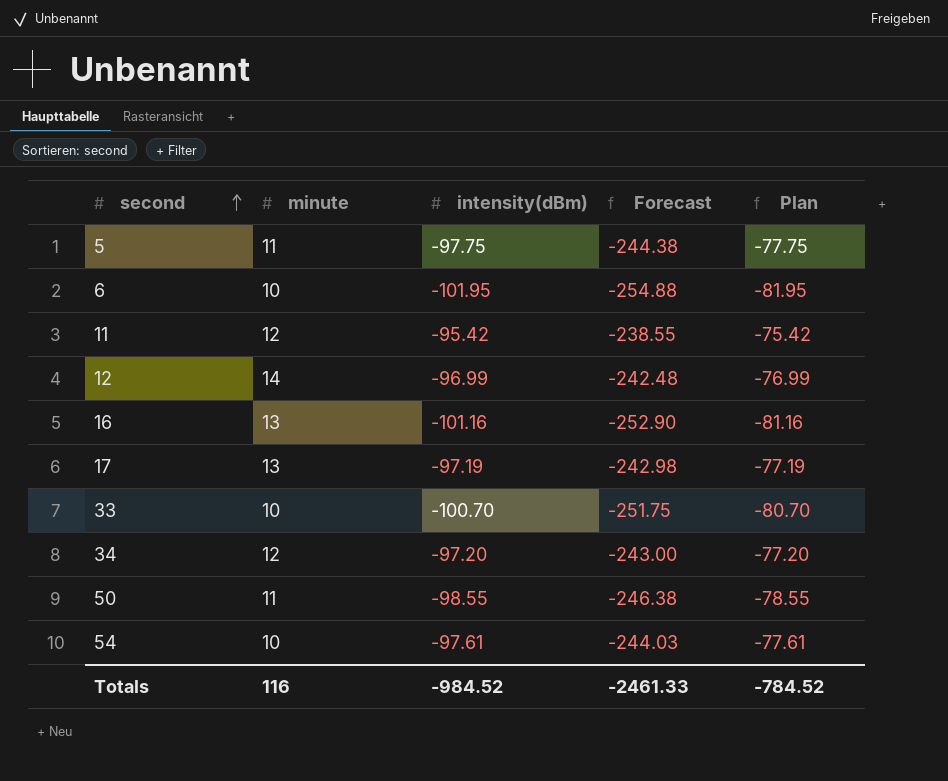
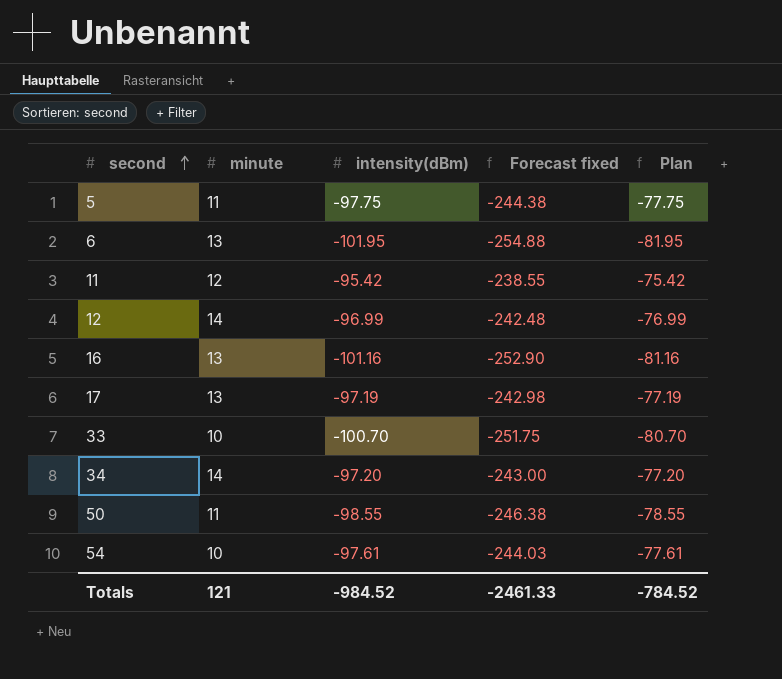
column name: Forecast -> Forecast fixed
6 | minute: 10 -> 13
34 | minute: 12 -> 14
Totals | minute: 116 -> 121

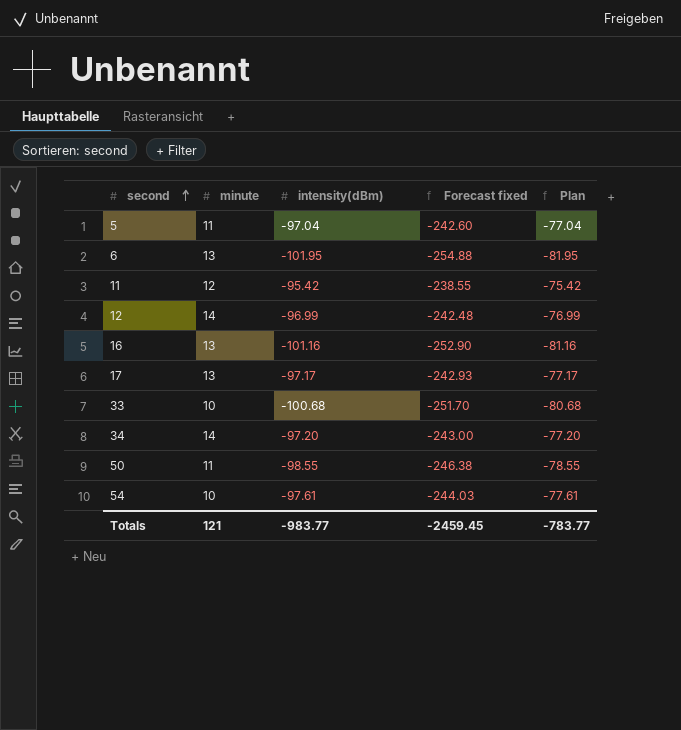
5 | intensity(dBm): -97.75 -> -97.04
5 | Forecast fixed: -244.38 -> -242.60
5 | Plan: -77.75 -> -77.04
17 | intensity(dBm): -97.19 -> -97.17
17 | Forecast fixed: -242.98 -> -242.93
17 | Plan: -77.19 -> -77.17
33 | intensity(dBm): -100.70 -> -100.68
33 | Forecast fixed: -251.75 -> -251.70
33 | Plan: -80.70 -> -80.68
Totals | intensity(dBm): -984.52 -> -983.77
Totals | Forecast fixed: -2461.33 -> -2459.45
Totals | Plan: -784.52 -> -783.77

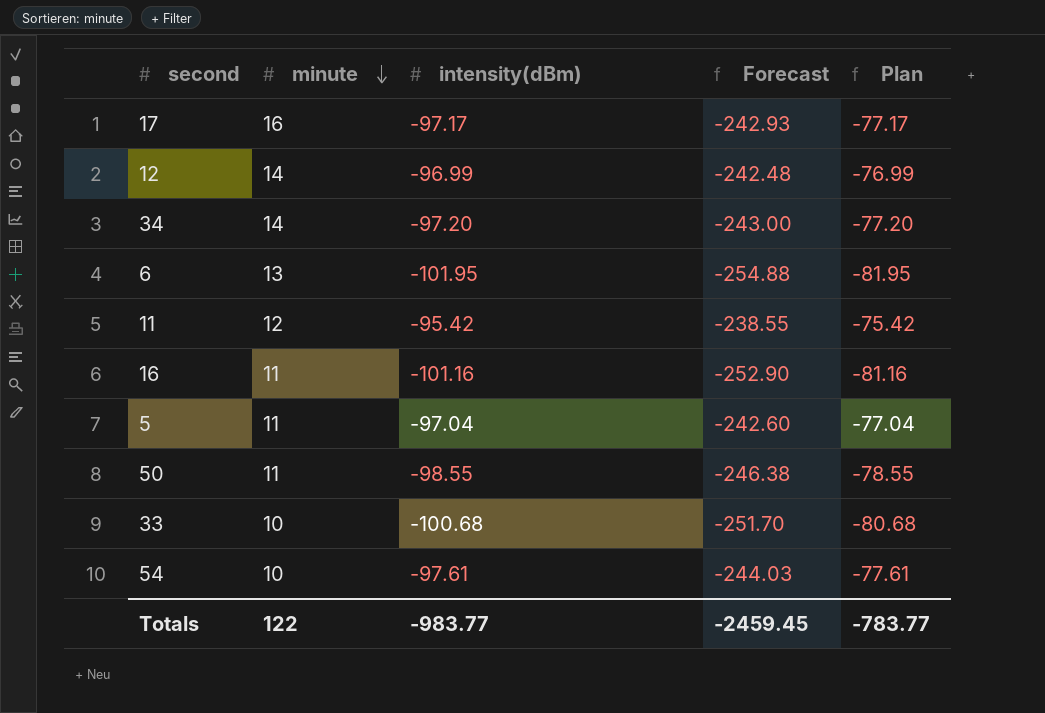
row order: second ascending -> minute descending
column name: Forecast fixed -> Forecast
17 | minute: 13 -> 16
16 | minute: 13 -> 11
Totals | minute: 121 -> 122

